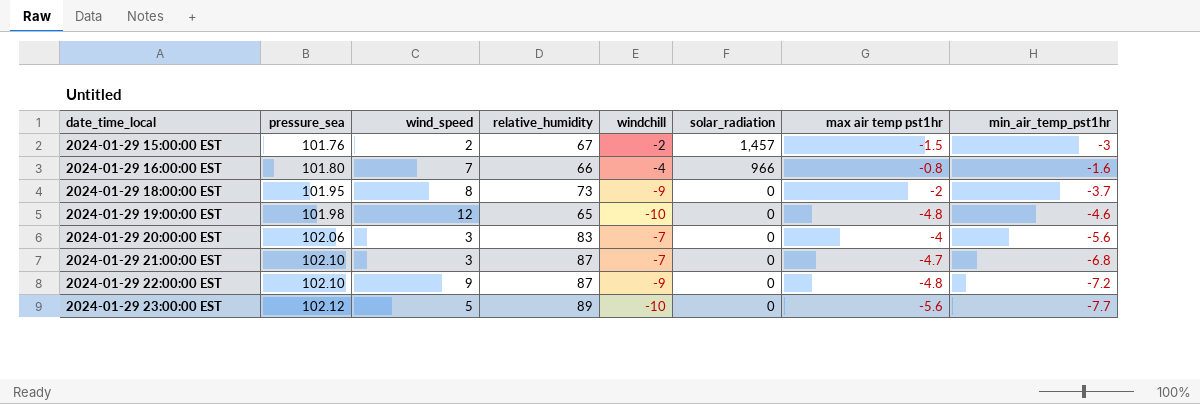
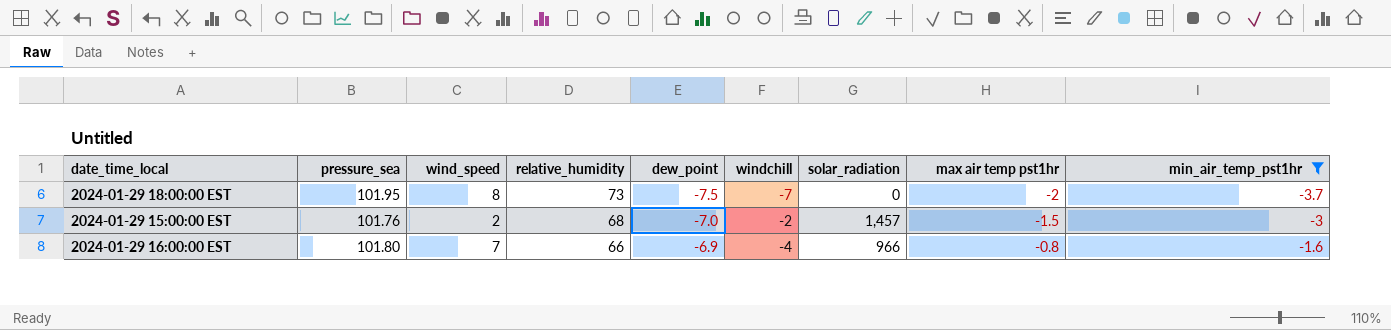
filter: none -> min_air_temp_pst1hr >= -3.7
row order: date_time_local ascending -> relative_humidity descending
column dew_point | position: none -> 5
2024-01-29 18:00:00 EST | windchill: -9 -> -7
2024-01-29 15:00:00 EST | relative_humidity: 67 -> 68

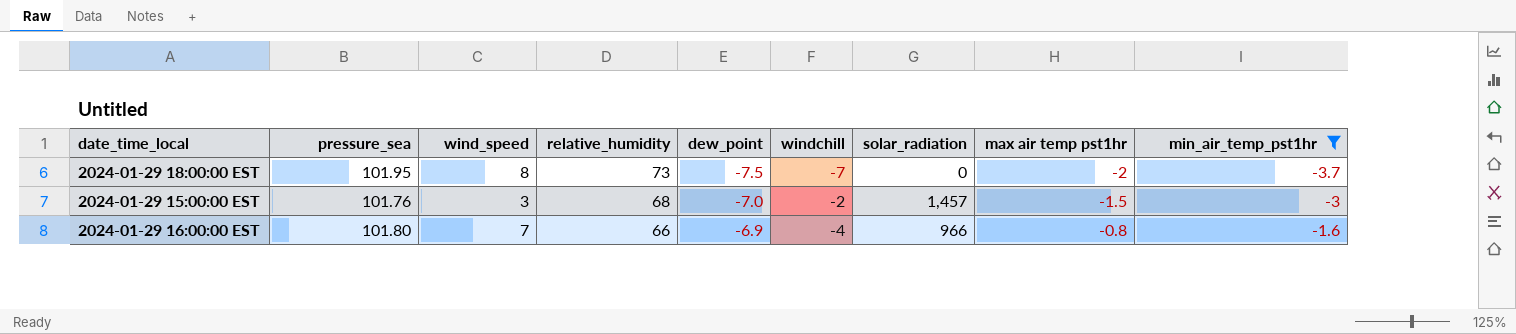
2024-01-29 15:00:00 EST | wind_speed: 2 -> 3

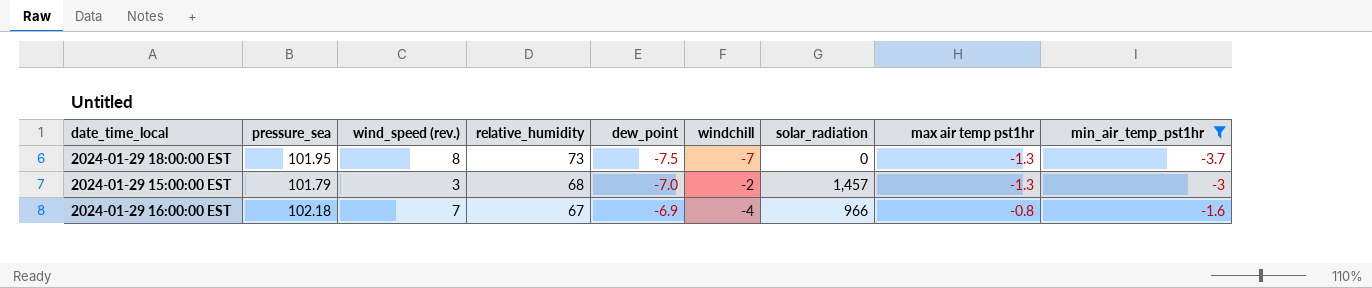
column name: wind_speed -> wind_speed (rev.)
2024-01-29 18:00:00 EST | max air temp pst1hr: -2 -> -1.3
2024-01-29 15:00:00 EST | pressure_sea: 101.76 -> 101.79
2024-01-29 15:00:00 EST | max air temp pst1hr: -1.5 -> -1.3
2024-01-29 16:00:00 EST | pressure_sea: 101.80 -> 102.18
2024-01-29 16:00:00 EST | relative_humidity: 66 -> 67

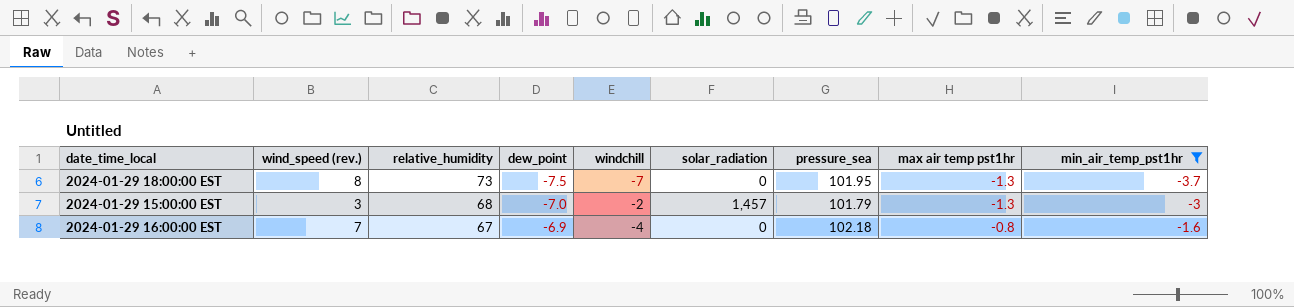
column pressure_sea | position: 2 -> 7
2024-01-29 16:00:00 EST | solar_radiation: 966 -> 0

